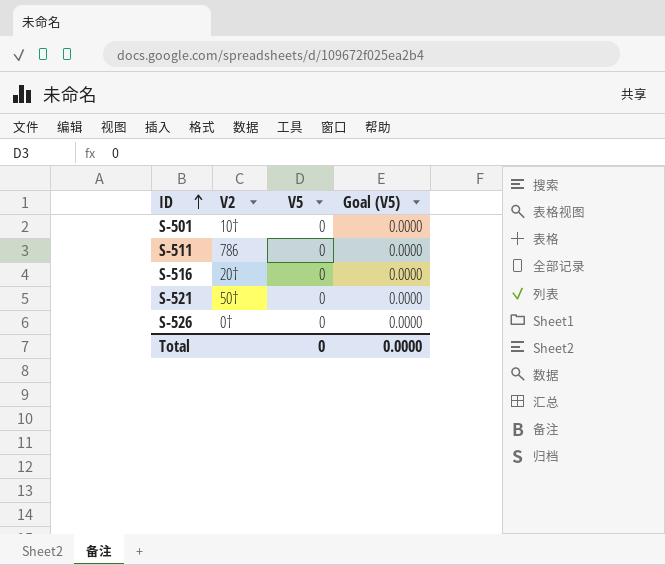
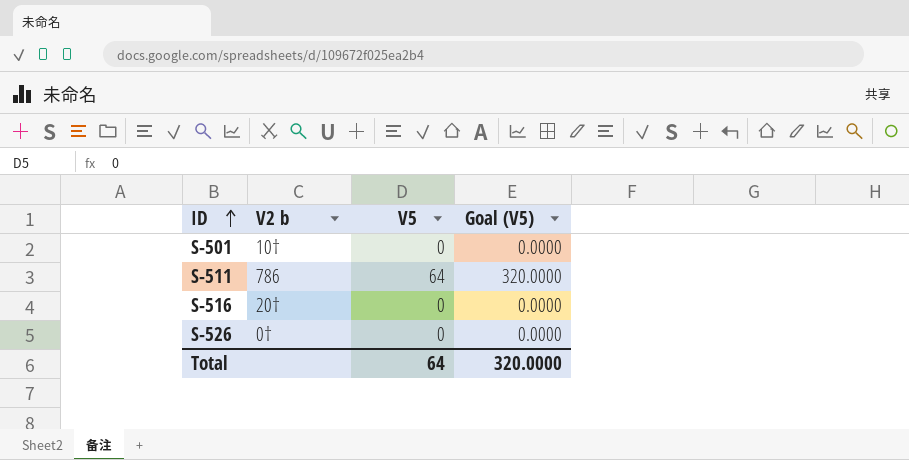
column name: V2 -> V2 b
row S-521: 50† | 0 | 0.0000 -> none
S-511 | V5: 0 -> 64
S-511 | Goal (V5): 0.0000 -> 320.0000
Total | V5: 0 -> 64
Total | Goal (V5): 0.0000 -> 320.0000

